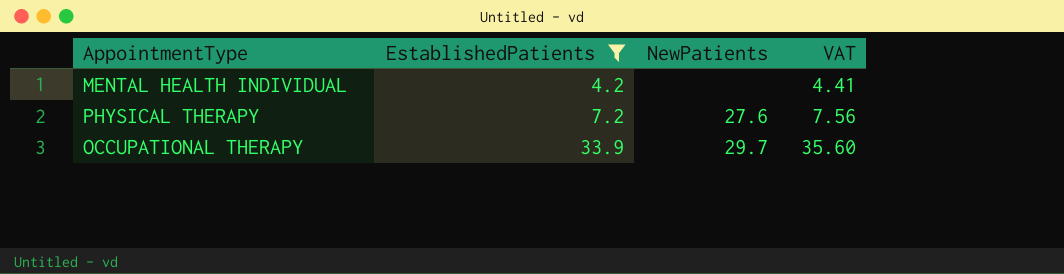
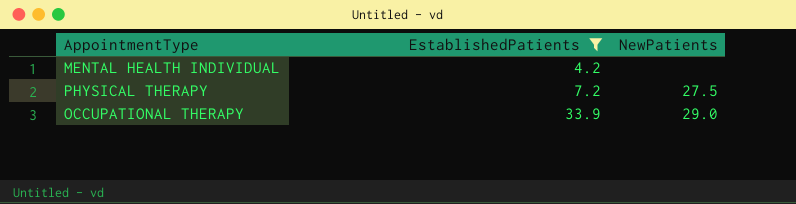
column VAT | formula: [EstablishedPatients] * 1.05 -> none
PHYSICAL THERAPY | NewPatients: 27.6 -> 27.5
OCCUPATIONAL THERAPY | NewPatients: 29.7 -> 29.0

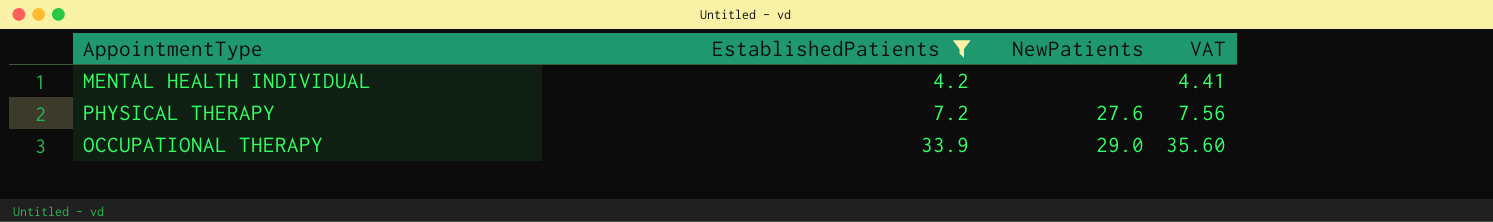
column VAT | formula: none -> [EstablishedPatients] * 1.05
PHYSICAL THERAPY | NewPatients: 27.5 -> 27.6

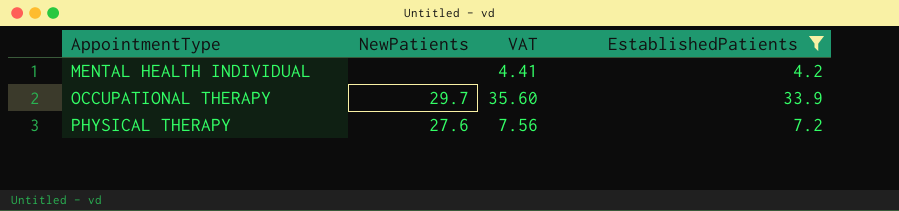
row order: EstablishedPatients ascending -> AppointmentType ascending
column EstablishedPatients | position: 2 -> 4
OCCUPATIONAL THERAPY | NewPatients: 29.0 -> 29.7

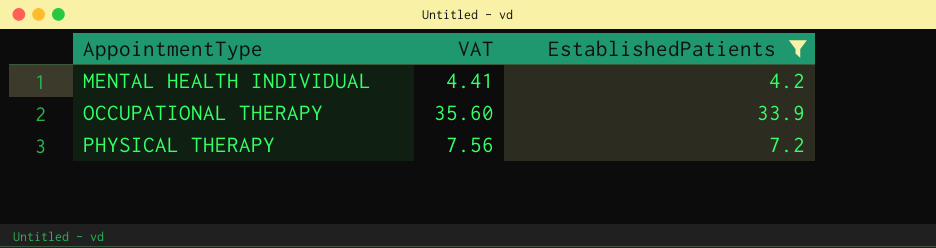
column NewPatients | position: 2 -> none

